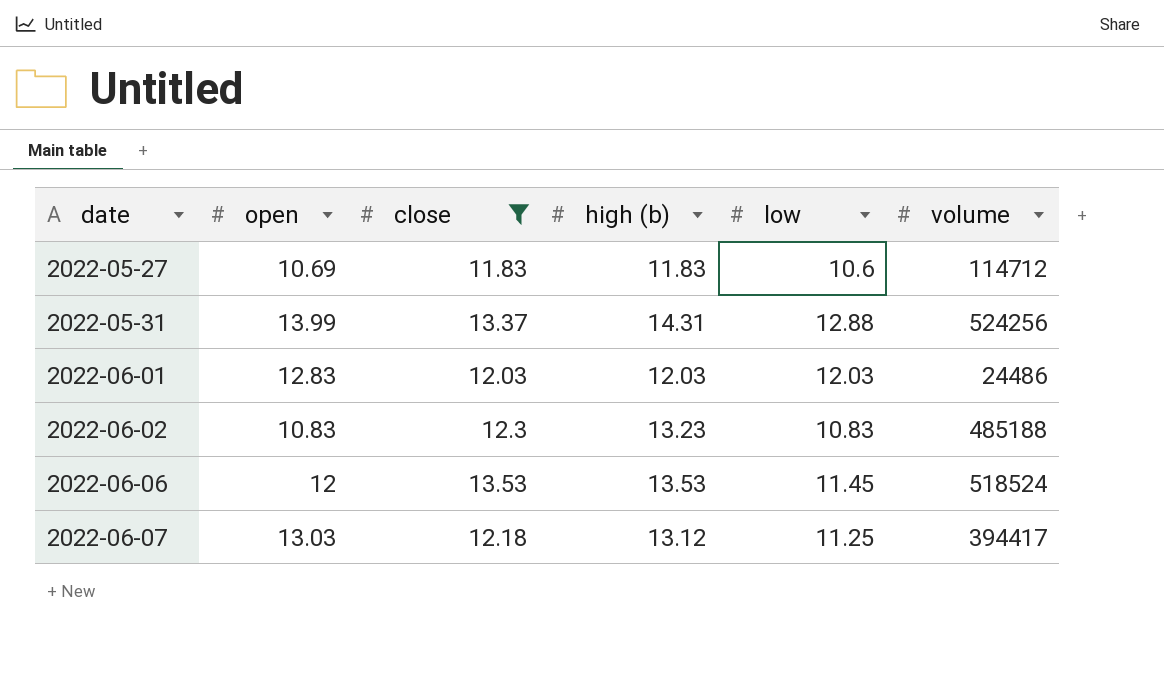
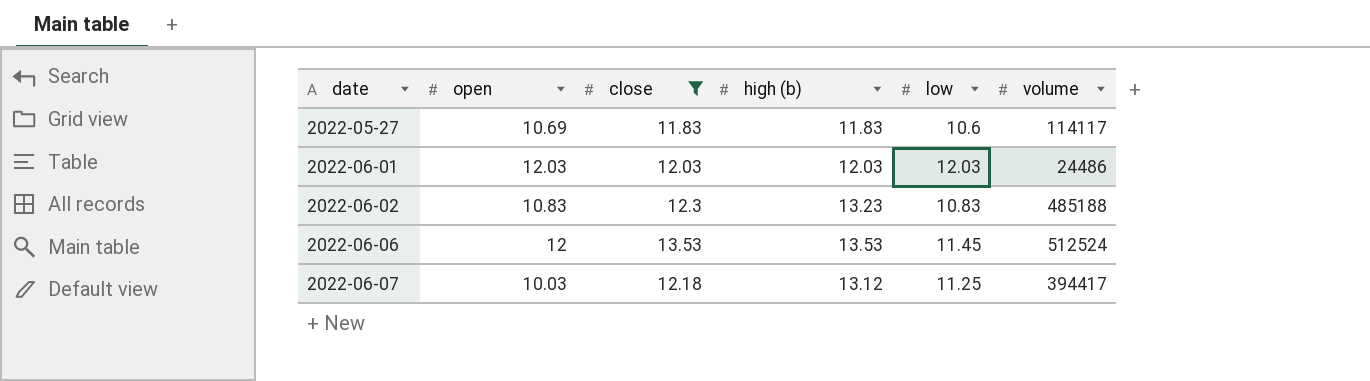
row 2022-05-31: 13.99 | 13.37 | 14.31 | 12.88 | 524256 -> none
2022-05-27 | volume: 114712 -> 114117
2022-06-01 | open: 12.83 -> 12.03
2022-06-06 | volume: 518524 -> 512524
2022-06-07 | open: 13.03 -> 10.03

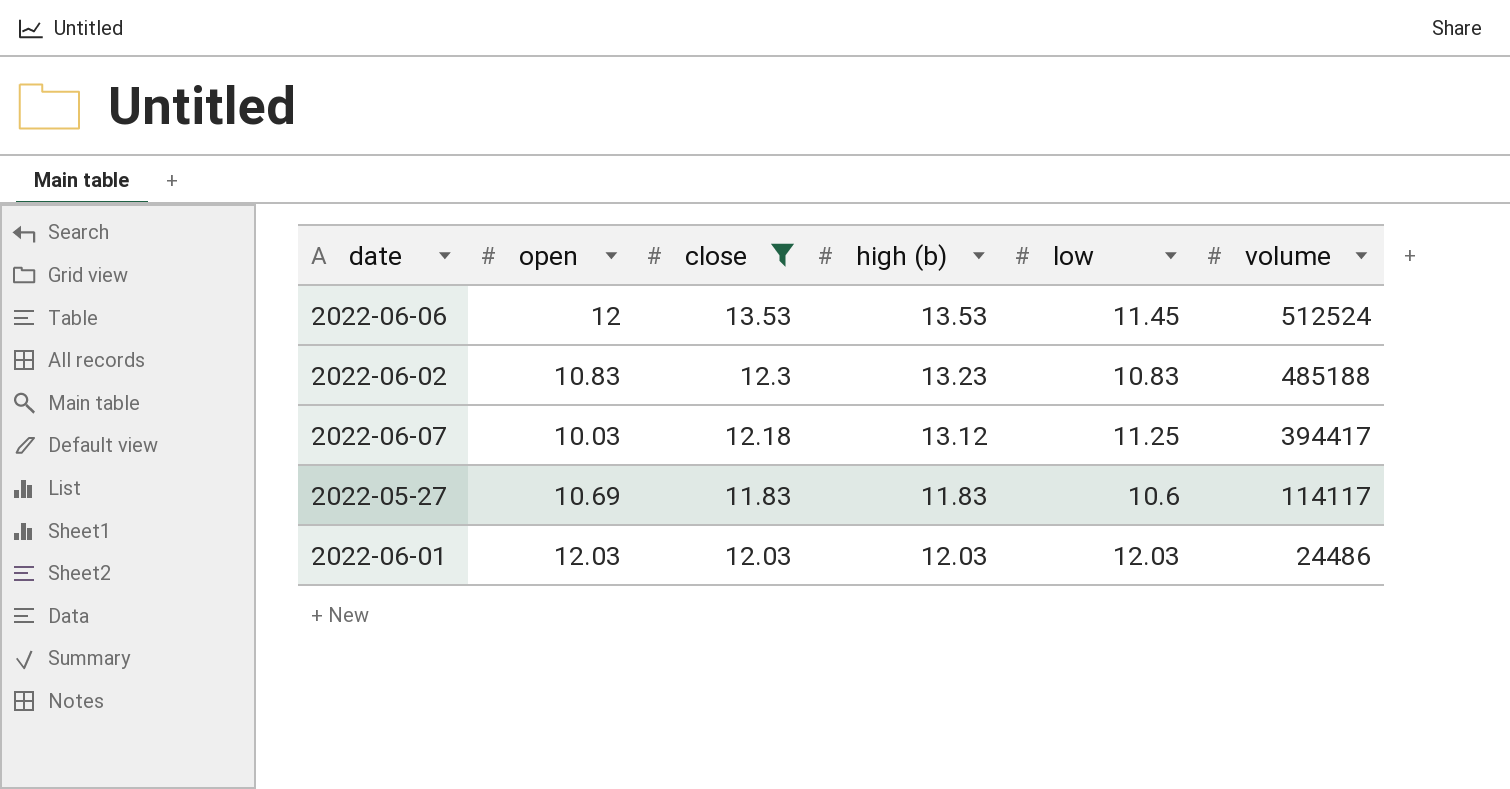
row order: date ascending -> volume descending

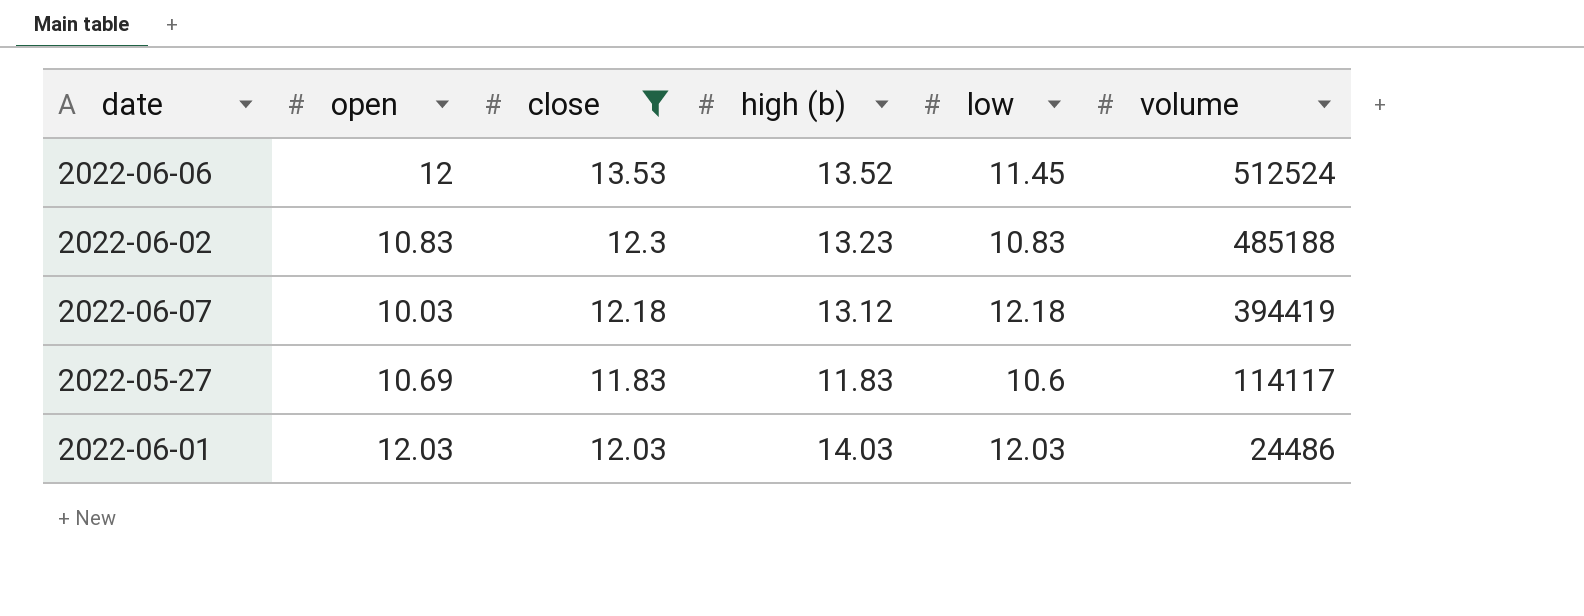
2022-06-06 | high (b): 13.53 -> 13.52
2022-06-07 | low: 11.25 -> 12.18
2022-06-07 | volume: 394417 -> 394419
2022-06-01 | high (b): 12.03 -> 14.03

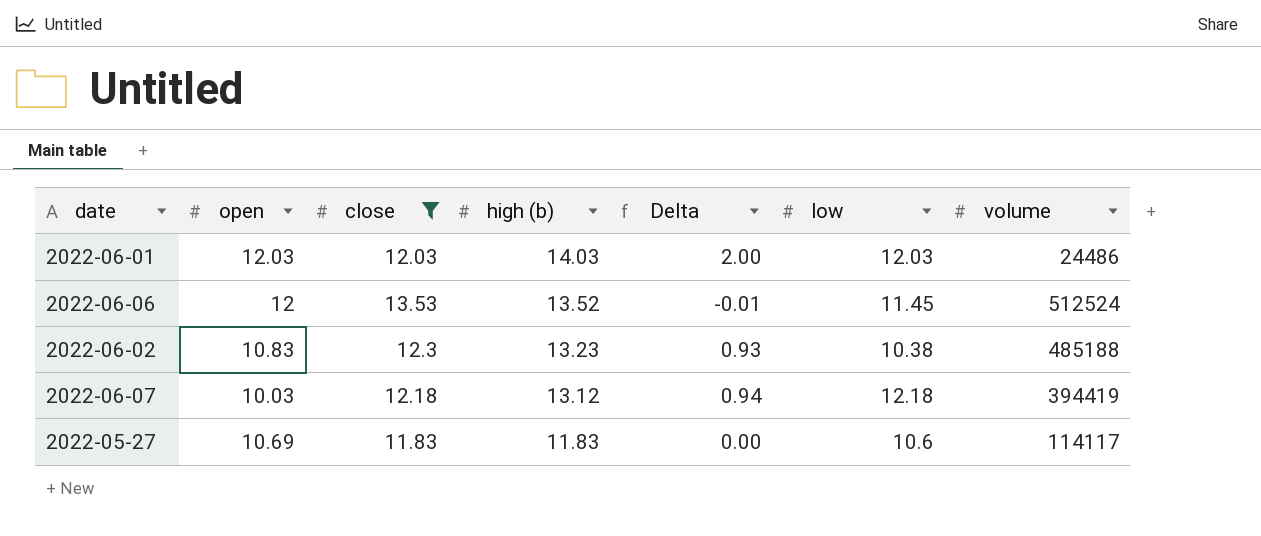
row order: volume descending -> high (b) descending
column Delta | formula: none -> [high (b)] - [close]
2022-06-02 | low: 10.83 -> 10.38

